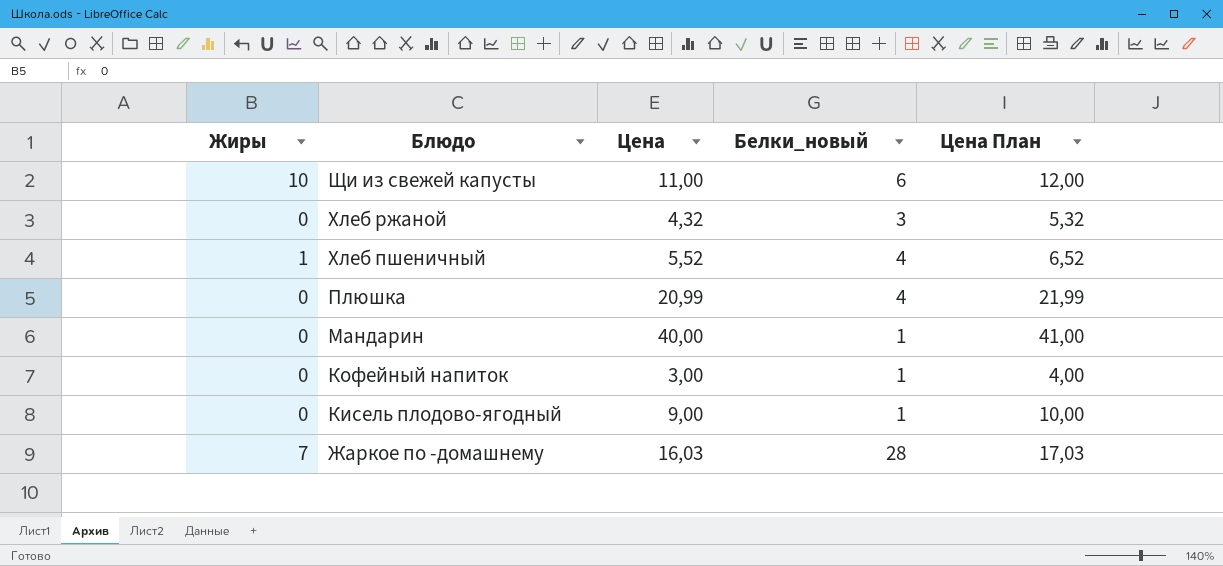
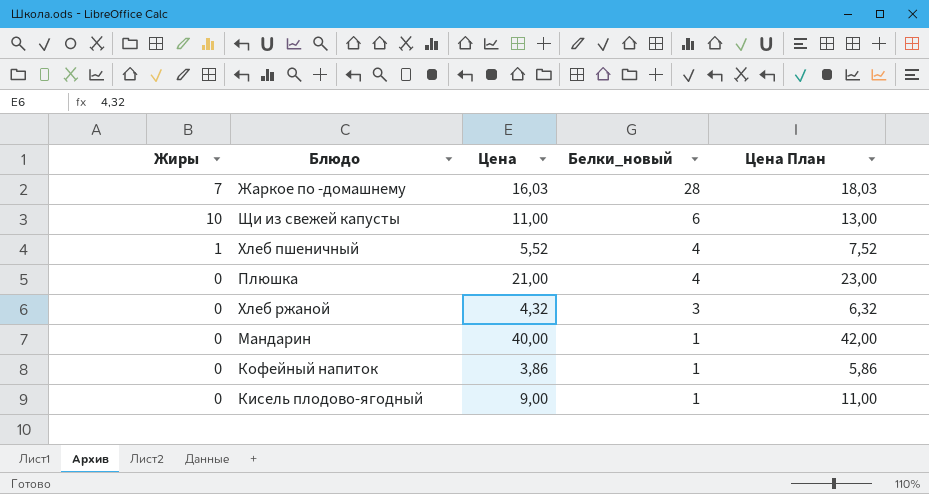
row order: Блюдо descending -> Белки_новый descending
column Цена План | formula: [Цена] + 1 -> [Цена] + 2
Плюшка | Цена: 20,99 -> 21,00
Кофейный напиток | Цена: 3,00 -> 3,86

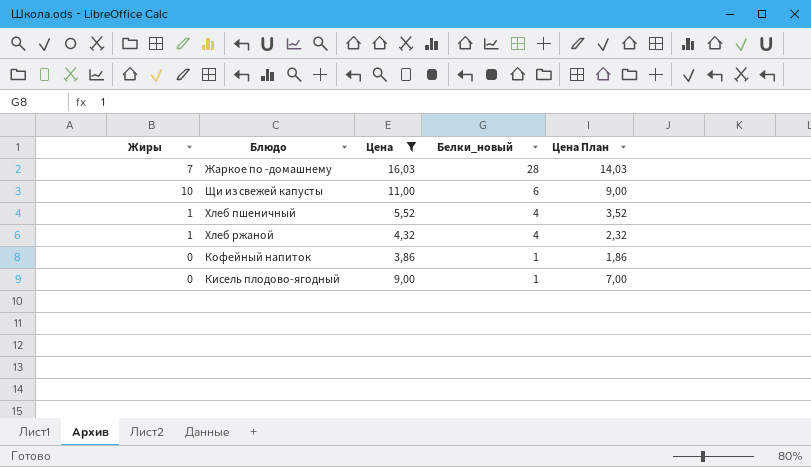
filter: none -> Цена <= 16,03
column Цена План | formula: [Цена] + 2 -> [Цена] - 2
Хлеб ржаной | Жиры: 0 -> 1
Хлеб ржаной | Белки_новый: 3 -> 4

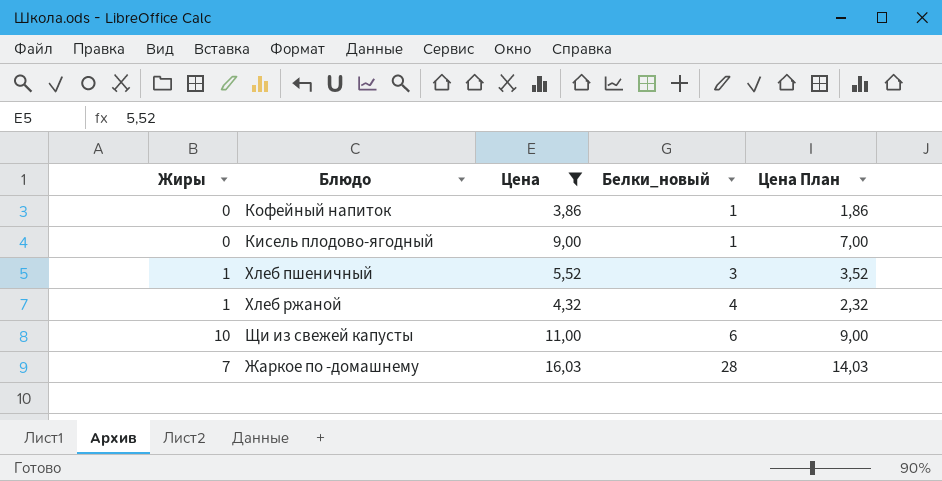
row order: Белки_новый descending -> Белки_новый ascending
Хлеб пшеничный | Белки_новый: 4 -> 3

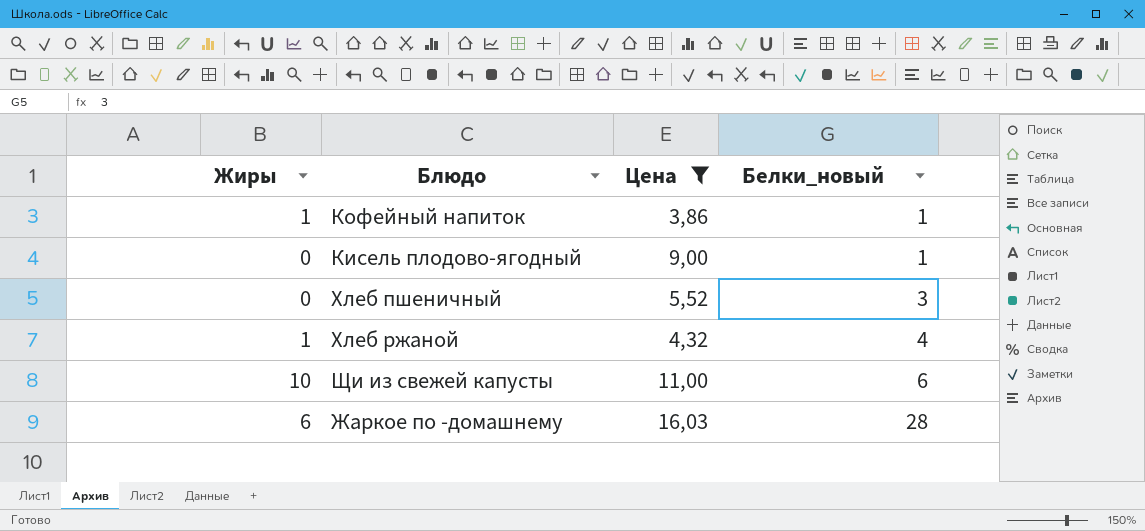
column Цена План | formula: [Цена] - 2 -> none
Кофейный напиток | Жиры: 0 -> 1
Хлеб пшеничный | Жиры: 1 -> 0
Жаркое по -домашнему | Жиры: 7 -> 6

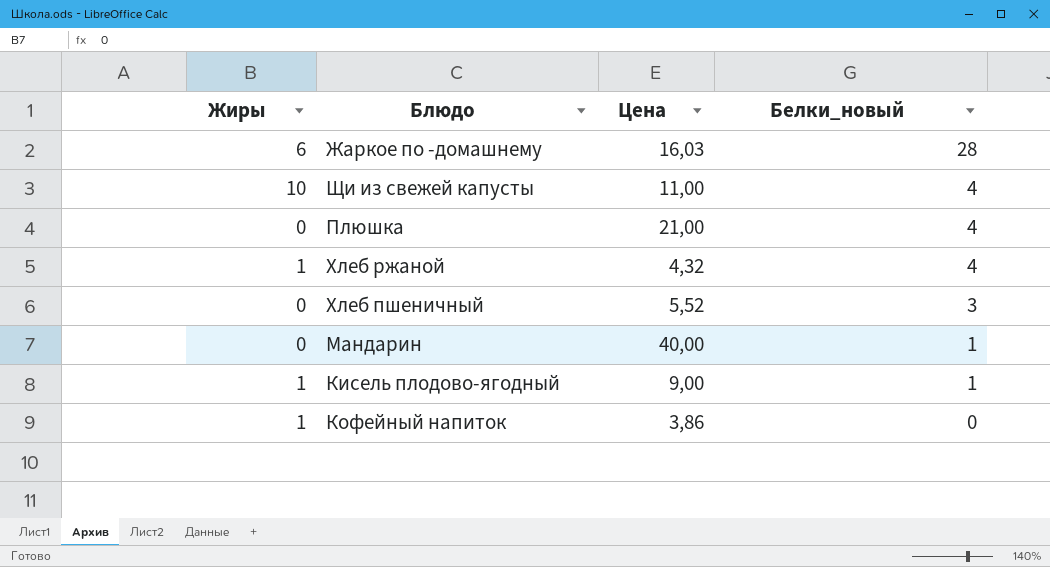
filter: Цена <= 16,03 -> none
row order: Белки_новый ascending -> Белки_новый descending
Щи из свежей капусты | Белки_новый: 6 -> 4
Кисель плодово-ягодный | Жиры: 0 -> 1
Кофейный напиток | Белки_новый: 1 -> 0

